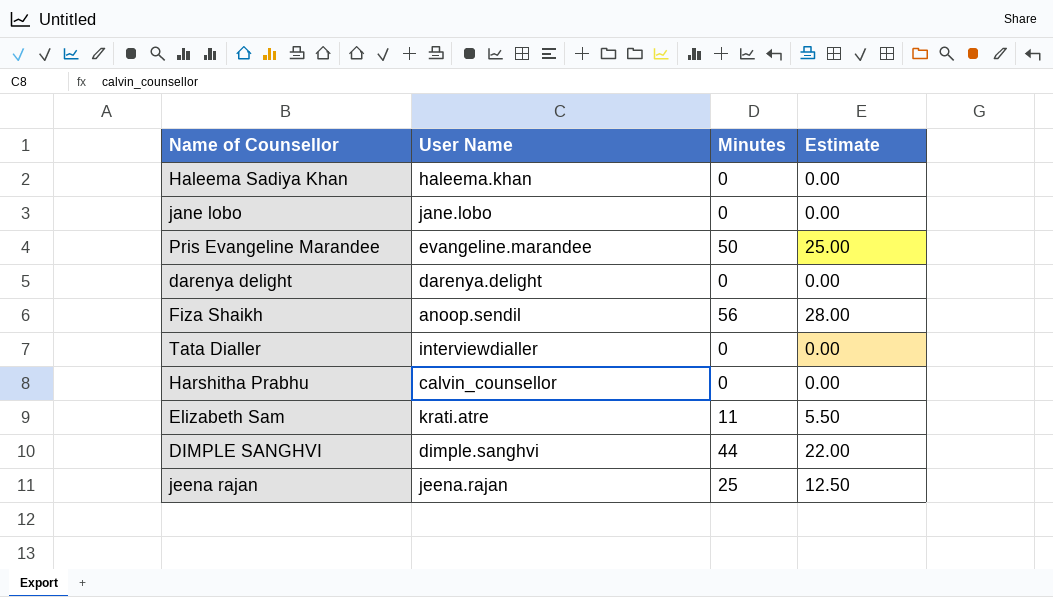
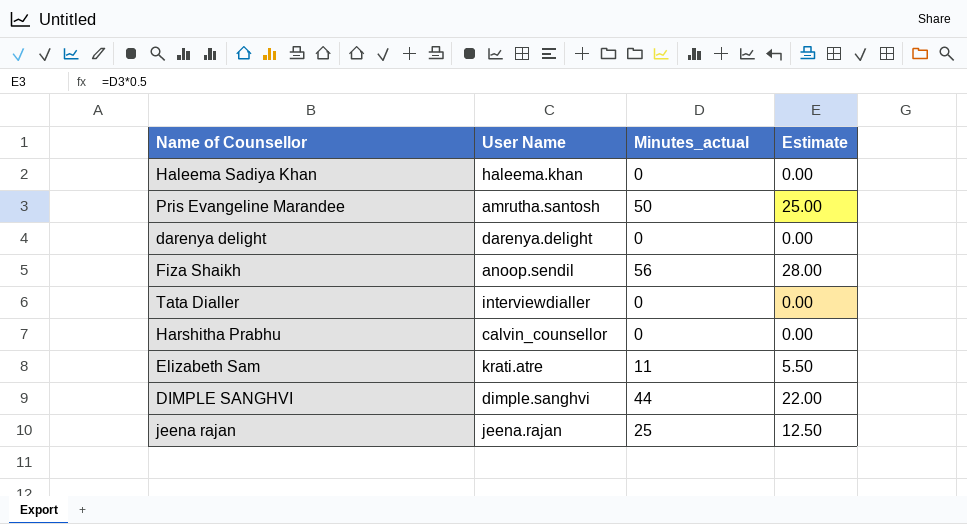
column name: Minutes -> Minutes_actual
row jane lobo: jane.lobo | 0 | 0.00 -> none
Pris Evangeline Marandee | User Name: evangeline.marandee -> amrutha.santosh

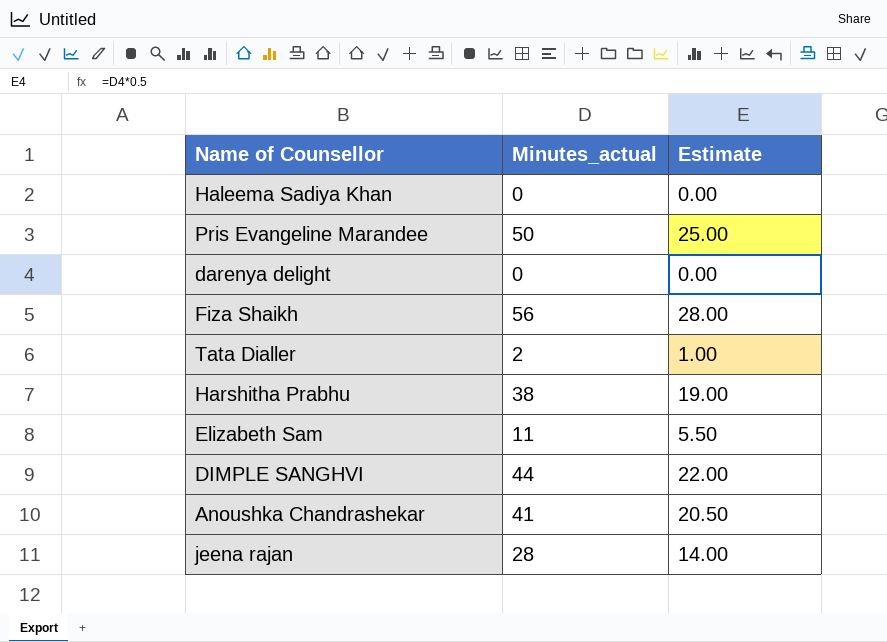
column User Name | position: 2 -> none
Tata Dialler | Minutes_actual: 0 -> 2
Tata Dialler | Estimate: 0.00 -> 1.00
Harshitha Prabhu | Minutes_actual: 0 -> 38
Harshitha Prabhu | Estimate: 0.00 -> 19.00
row Anoushka Chandrashekar: none -> 41 | 20.50
jeena rajan | Minutes_actual: 25 -> 28
jeena rajan | Estimate: 12.50 -> 14.00

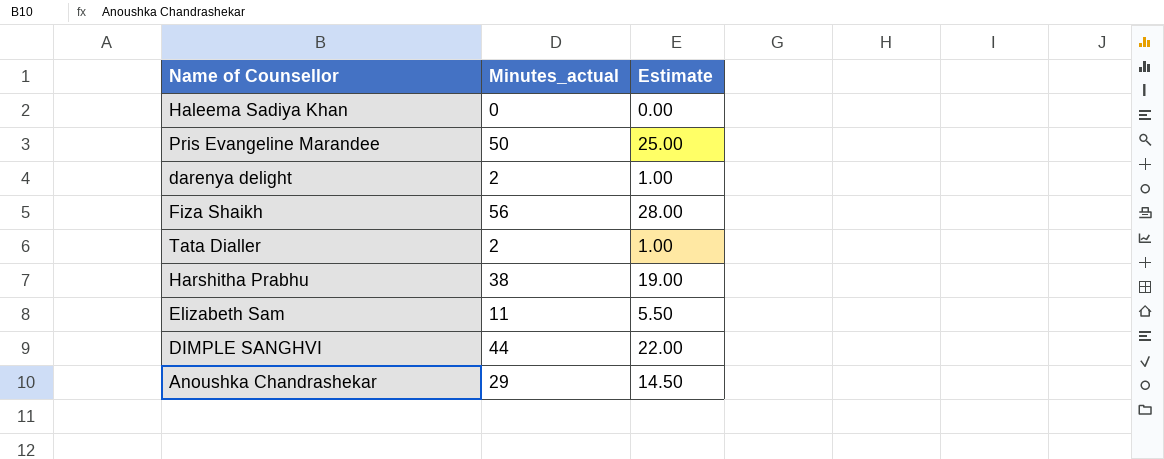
row jeena rajan: 28 | 14.00 -> none
darenya delight | Minutes_actual: 0 -> 2
darenya delight | Estimate: 0.00 -> 1.00
Anoushka Chandrashekar | Minutes_actual: 41 -> 29
Anoushka Chandrashekar | Estimate: 20.50 -> 14.50

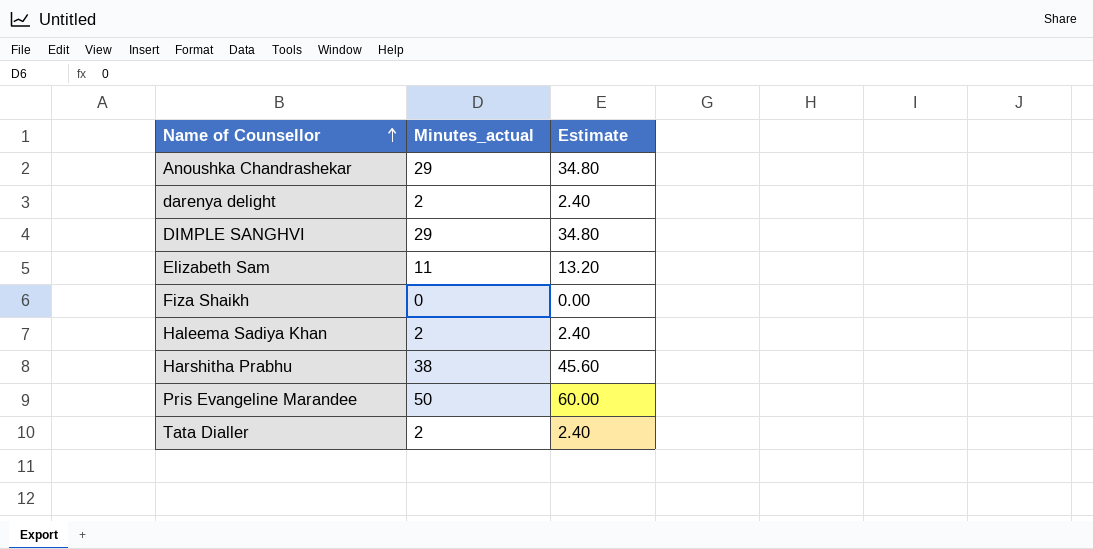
row order: none -> Name of Counsellor ascending
column Estimate | formula: [Minutes_actual] * 0.5 -> [Minutes_actual] * 1.2
DIMPLE SANGHVI | Minutes_actual: 44 -> 29
Fiza Shaikh | Minutes_actual: 56 -> 0
Haleema Sadiya Khan | Minutes_actual: 0 -> 2

